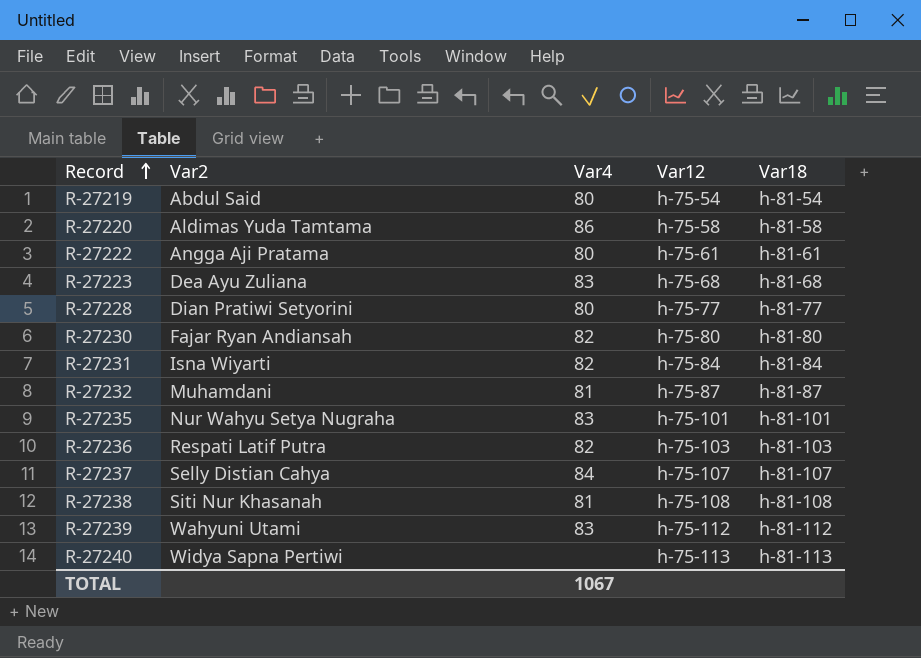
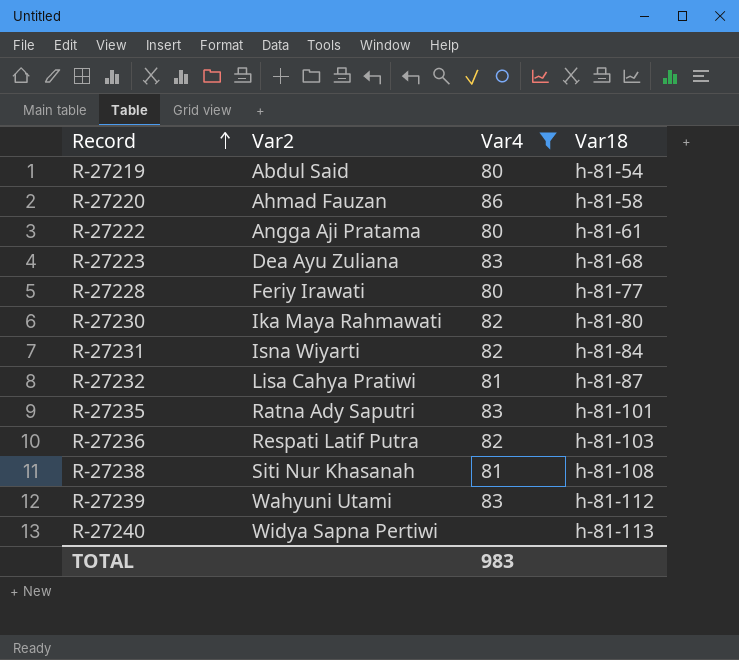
filter: none -> Var4 != 84
column Var12 | position: 4 -> none
R-27220 | Var2: Aldimas Yuda Tamtama -> Ahmad Fauzan
R-27228 | Var2: Dian Pratiwi Setyorini -> Feriy Irawati
R-27230 | Var2: Fajar Ryan Andiansah -> Ika Maya Rahmawati
R-27232 | Var2: Muhamdani -> Lisa Cahya Pratiwi
R-27235 | Var2: Nur Wahyu Setya Nugraha -> Ratna Ady Saputri
TOTAL | Var4: 1067 -> 983

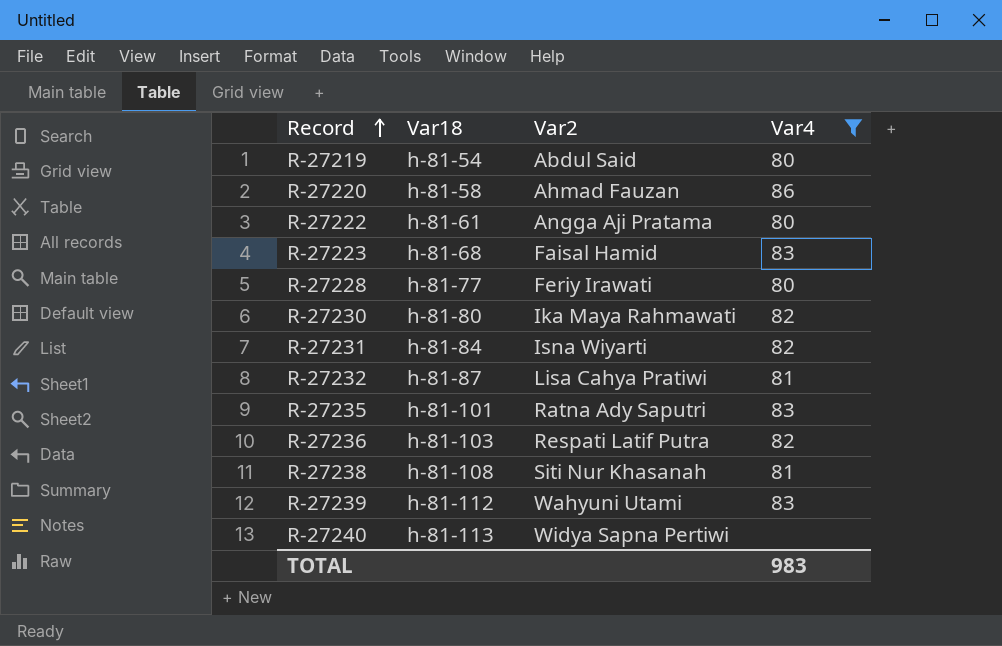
column Var18 | position: 4 -> 2
R-27223 | Var2: Dea Ayu Zuliana -> Faisal Hamid

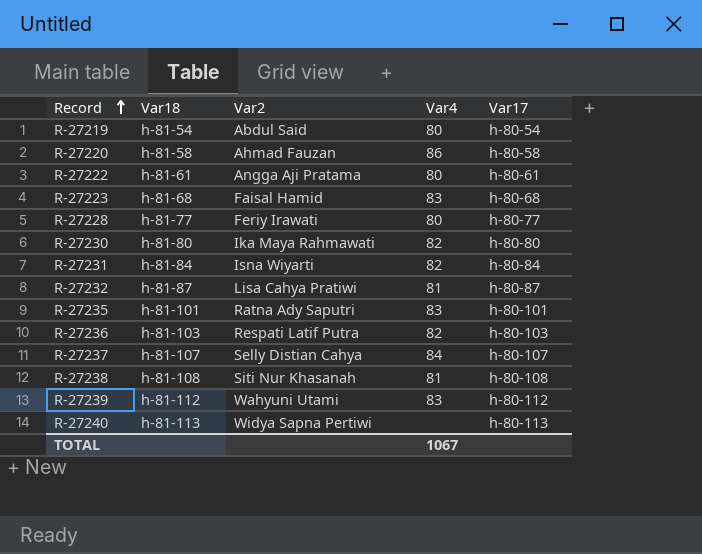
filter: Var4 != 84 -> none
column Var17 | position: none -> 5
TOTAL | Var4: 983 -> 1067

